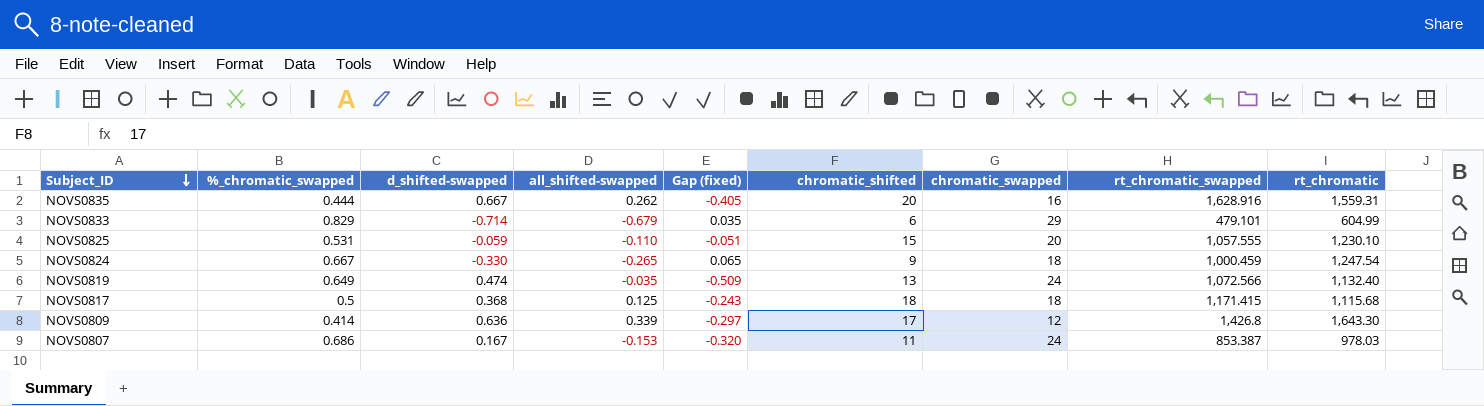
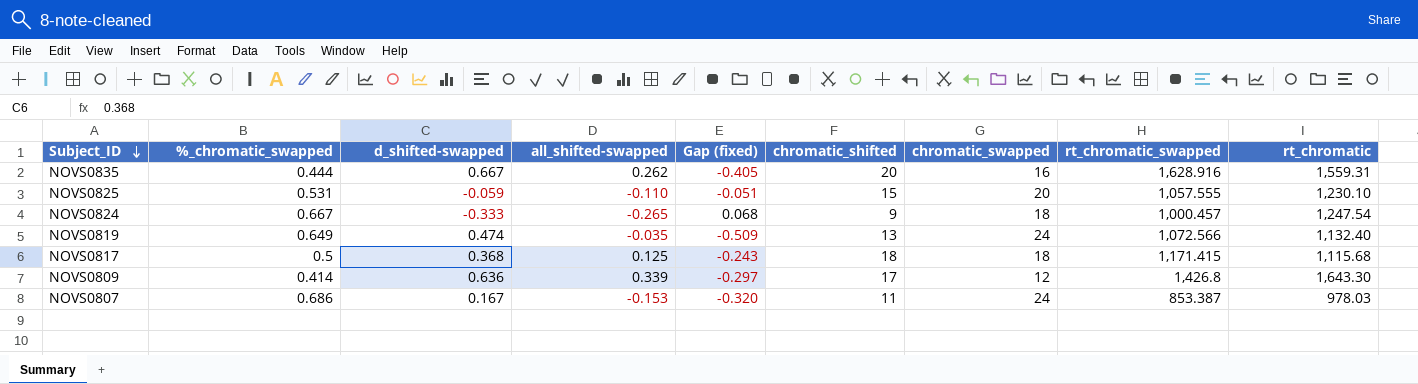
row NOVS0833: 0.829 | -0.714 | -0.679 | 0.035 | 6 | 29 | 479.101 | 604.99 -> none
NOVS0824 | d_shifted-swapped: -0.330 -> -0.333
NOVS0824 | Gap (fixed): 0.065 -> 0.068
NOVS0824 | rt_chromatic_swapped: 1,000.459 -> 1,000.457

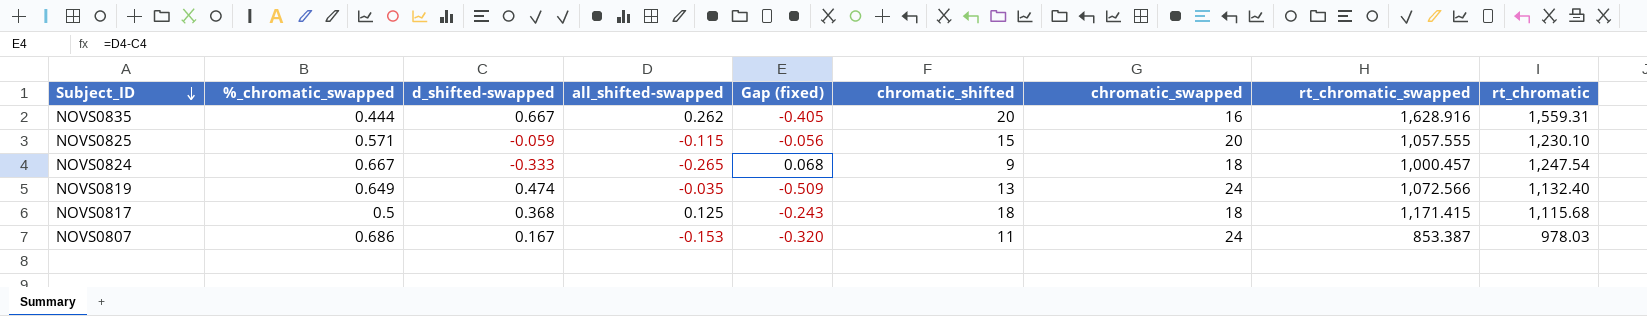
row NOVS0809: 0.414 | 0.636 | 0.339 | -0.297 | 17 | 12 | 1,426.8 | 1,643.30 -> none
NOVS0825 | %_chromatic_swapped: 0.531 -> 0.571
NOVS0825 | all_shifted-swapped: -0.110 -> -0.115
NOVS0825 | Gap (fixed): -0.051 -> -0.056

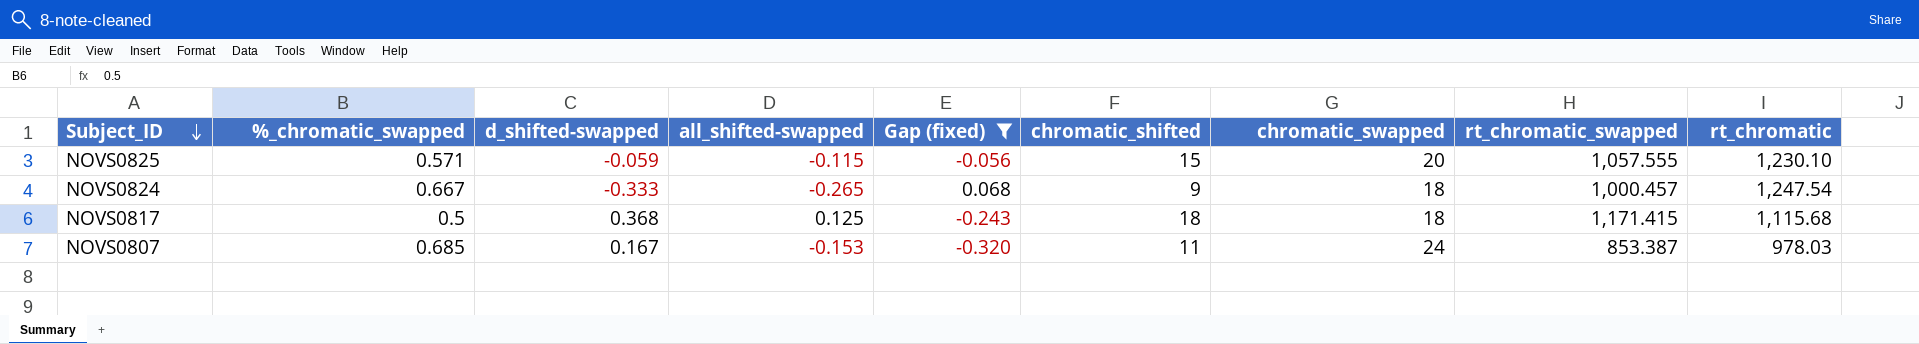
filter: none -> Gap (fixed) >= -0.320
NOVS0807 | %_chromatic_swapped: 0.686 -> 0.685

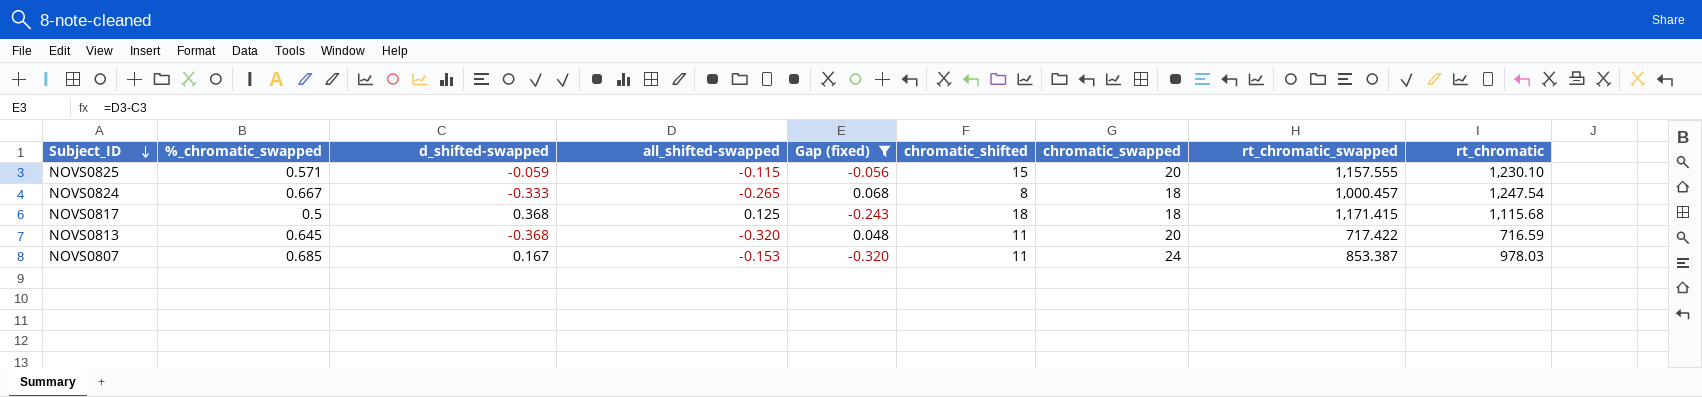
NOVS0825 | rt_chromatic_swapped: 1,057.555 -> 1,157.555
NOVS0824 | chromatic_shifted: 9 -> 8
row NOVS0813: none -> 0.645 | -0.368 | -0.320 | 0.048 | 11 | 20 | 717.422 | 716.59

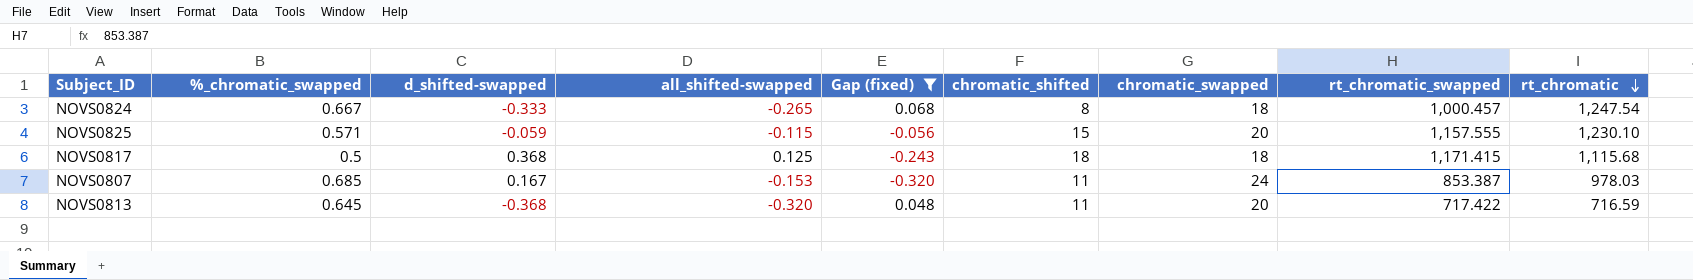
row order: Subject_ID descending -> rt_chromatic descending

